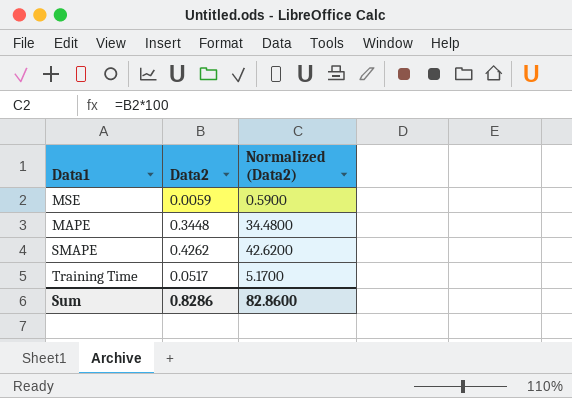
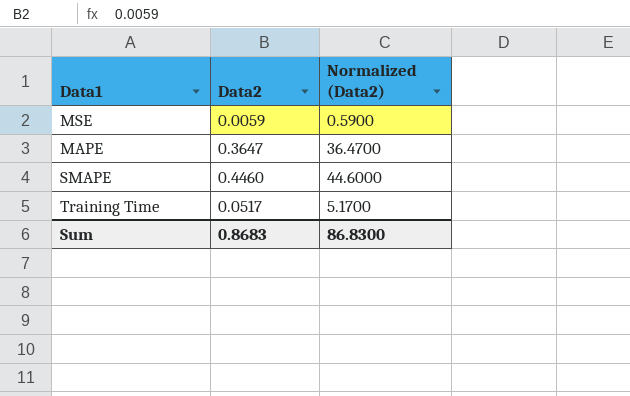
MAPE | Data2: 0.3448 -> 0.3647
MAPE | Normalized (Data2): 34.4800 -> 36.4700
SMAPE | Data2: 0.4262 -> 0.4460
SMAPE | Normalized (Data2): 42.6200 -> 44.6000
Sum | Data2: 0.8286 -> 0.8683
Sum | Normalized (Data2): 82.8600 -> 86.8300

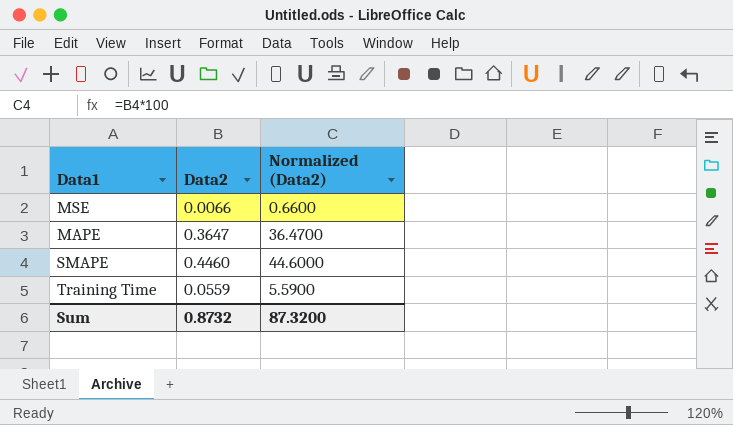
MSE | Data2: 0.0059 -> 0.0066
MSE | Normalized (Data2): 0.5900 -> 0.6600
Training Time | Data2: 0.0517 -> 0.0559
Training Time | Normalized (Data2): 5.1700 -> 5.5900
Sum | Data2: 0.8683 -> 0.8732
Sum | Normalized (Data2): 86.8300 -> 87.3200

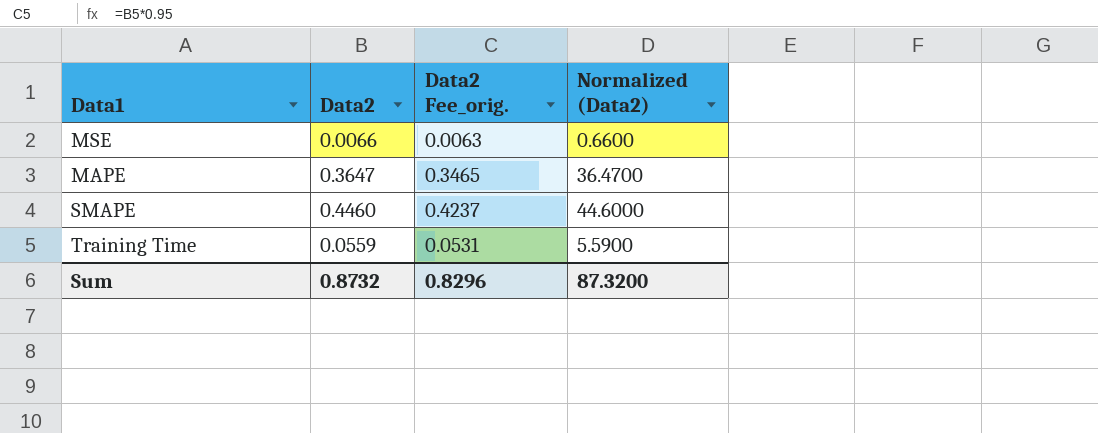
column Data2 Fee_orig. | formula: none -> [Data2] * 0.95

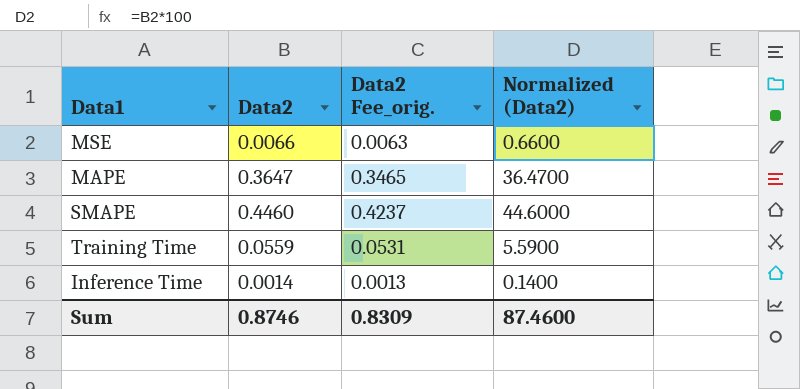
row Inference Time: none -> 0.0014 | 0.0013 | 0.1400
Sum | Data2: 0.8732 -> 0.8746
Sum | Data2 Fee_orig.: 0.8296 -> 0.8309
Sum | Normalized (Data2): 87.3200 -> 87.4600

